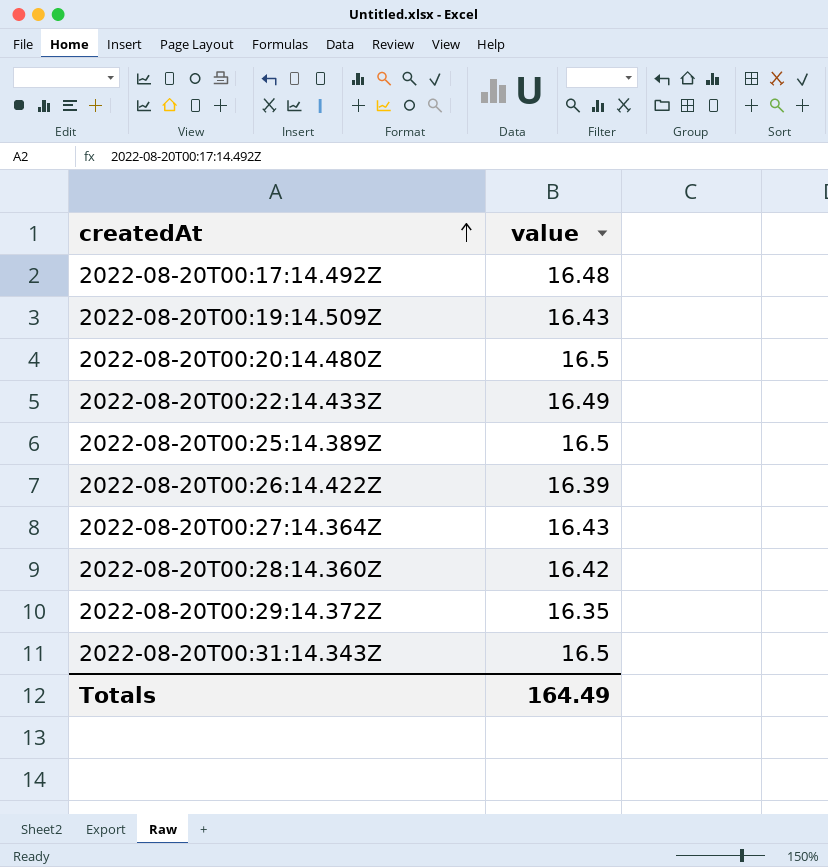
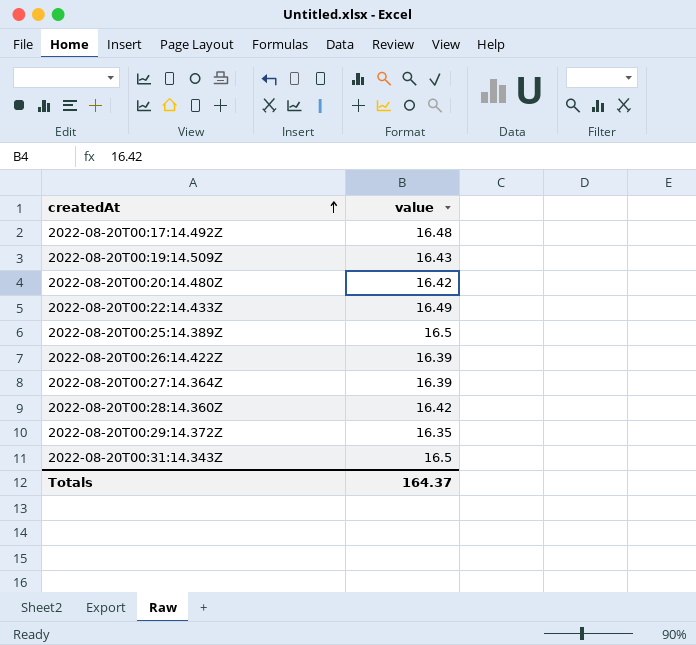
2022-08-20T00:20:14.480Z | value: 16.5 -> 16.42
2022-08-20T00:27:14.364Z | value: 16.43 -> 16.39
Totals | value: 164.49 -> 164.37

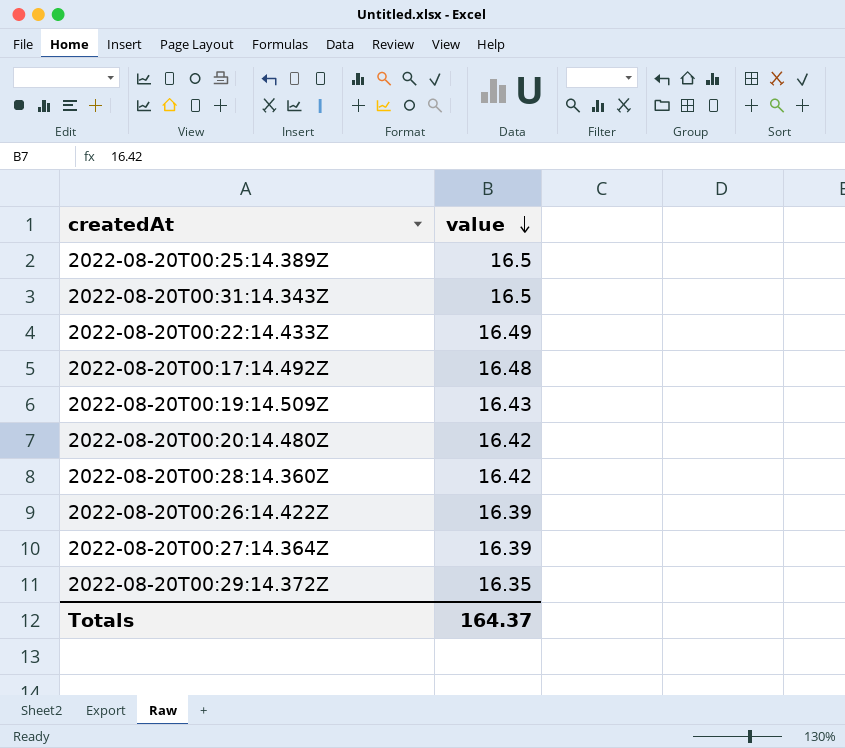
row order: createdAt ascending -> value descending

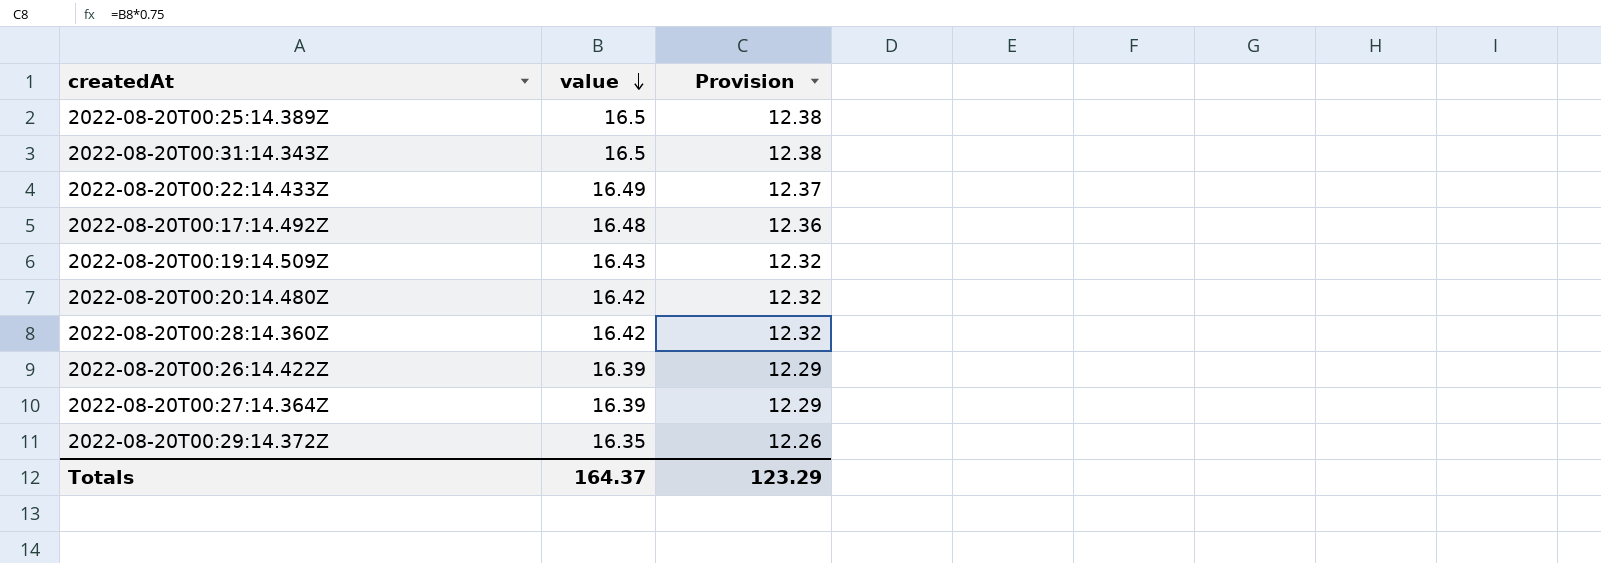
column Provision | formula: none -> [value] * 0.75

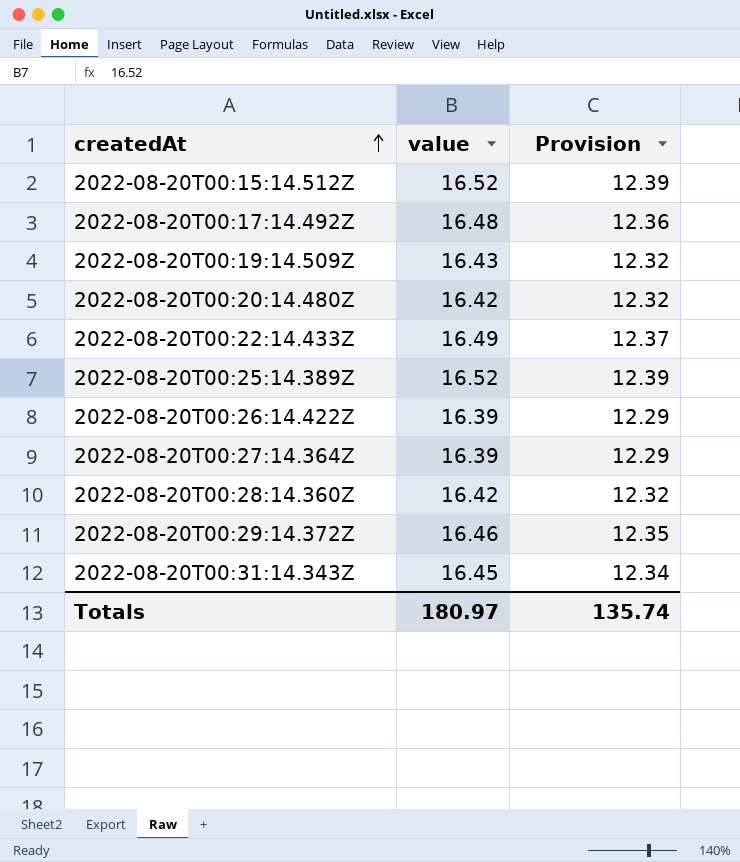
row order: value descending -> createdAt ascending
row 2022-08-20T00:15:14.512Z: none -> 16.52 | 12.39
2022-08-20T00:25:14.389Z | value: 16.5 -> 16.52
2022-08-20T00:25:14.389Z | Provision: 12.38 -> 12.39
2022-08-20T00:29:14.372Z | value: 16.35 -> 16.46
2022-08-20T00:29:14.372Z | Provision: 12.26 -> 12.35
2022-08-20T00:31:14.343Z | value: 16.5 -> 16.45
2022-08-20T00:31:14.343Z | Provision: 12.38 -> 12.34
Totals | value: 164.37 -> 180.97
Totals | Provision: 123.29 -> 135.74

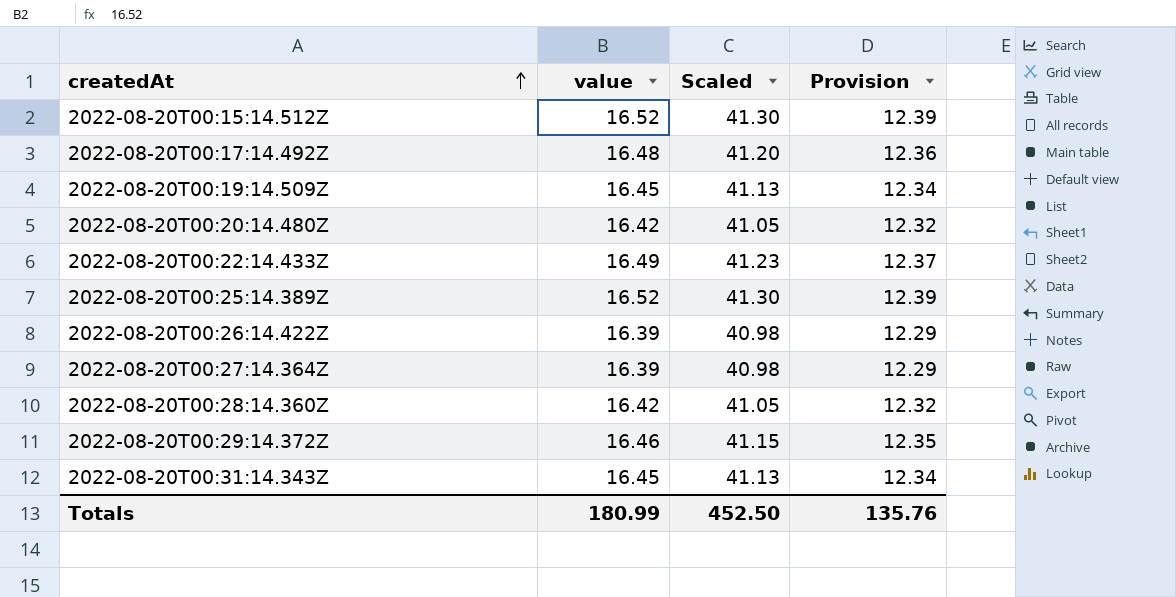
column Scaled | formula: none -> [value] * 2.5
2022-08-20T00:19:14.509Z | value: 16.43 -> 16.45
2022-08-20T00:19:14.509Z | Provision: 12.32 -> 12.34
Totals | value: 180.97 -> 180.99
Totals | Provision: 135.74 -> 135.76

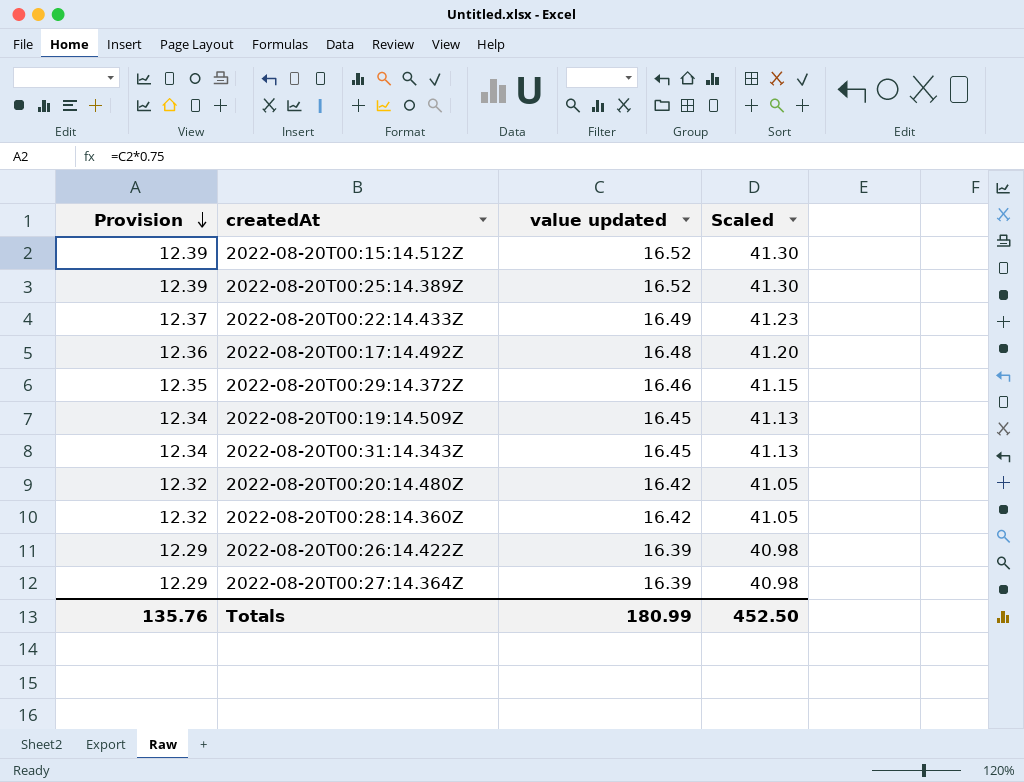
row order: createdAt ascending -> Provision descending
column Provision | position: 4 -> 1
column name: value -> value updated

